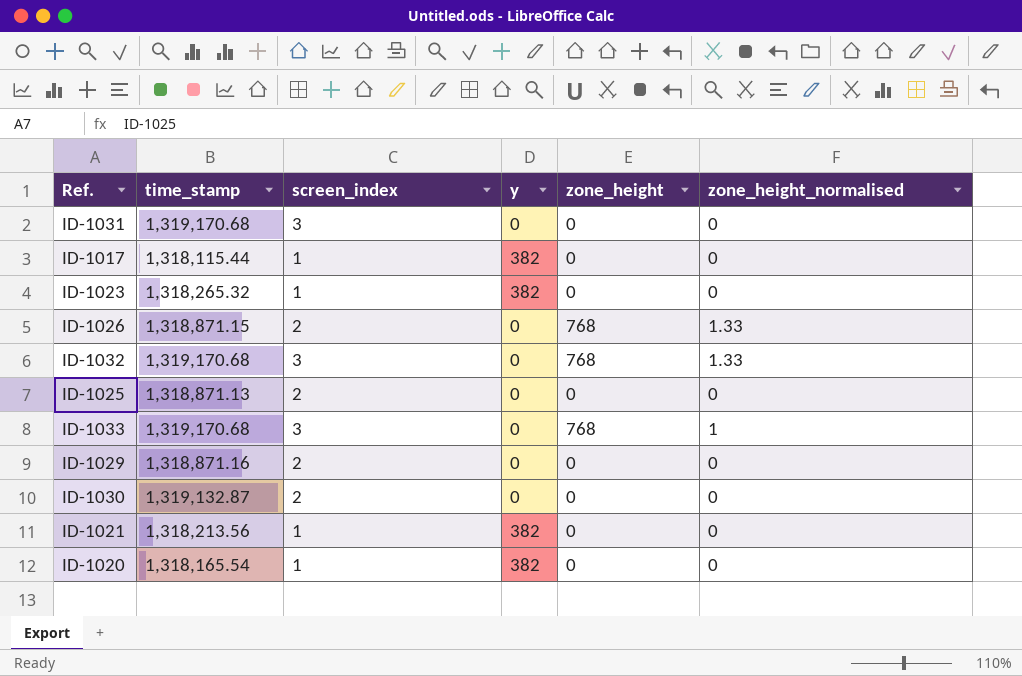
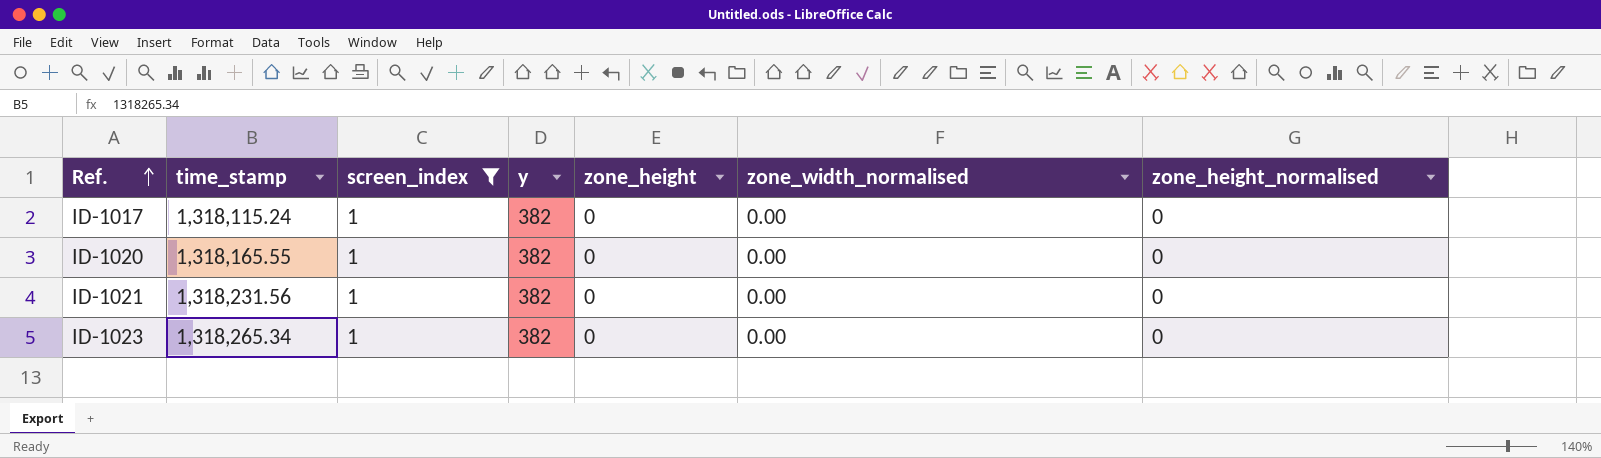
filter: none -> screen_index = 1
row order: none -> Ref. ascending
column zone_width_normalised | position: none -> 6
ID-1017 | time_stamp: 1,318,115.44 -> 1,318,115.24
ID-1020 | time_stamp: 1,318,165.54 -> 1,318,165.55
ID-1021 | time_stamp: 1,318,213.56 -> 1,318,231.56
ID-1023 | time_stamp: 1,318,265.32 -> 1,318,265.34

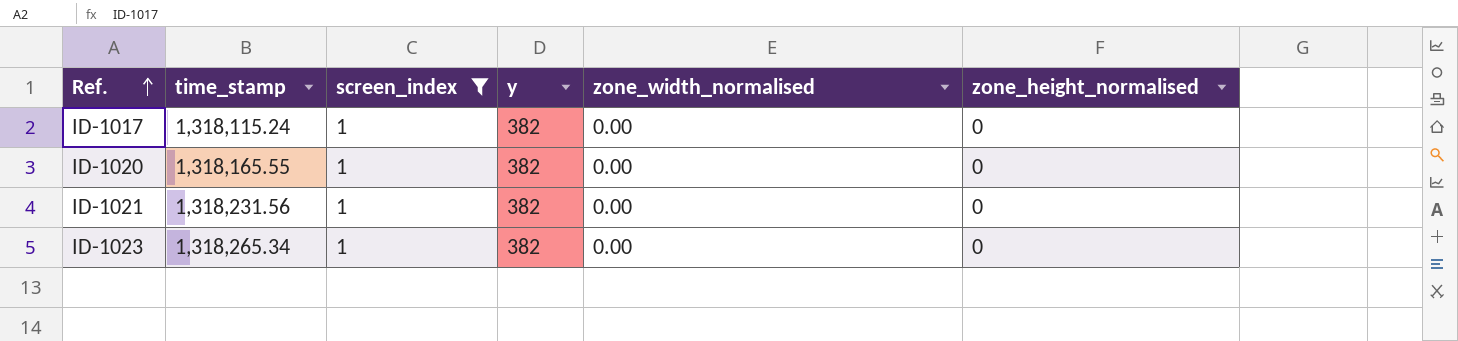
column zone_height | position: 5 -> none

